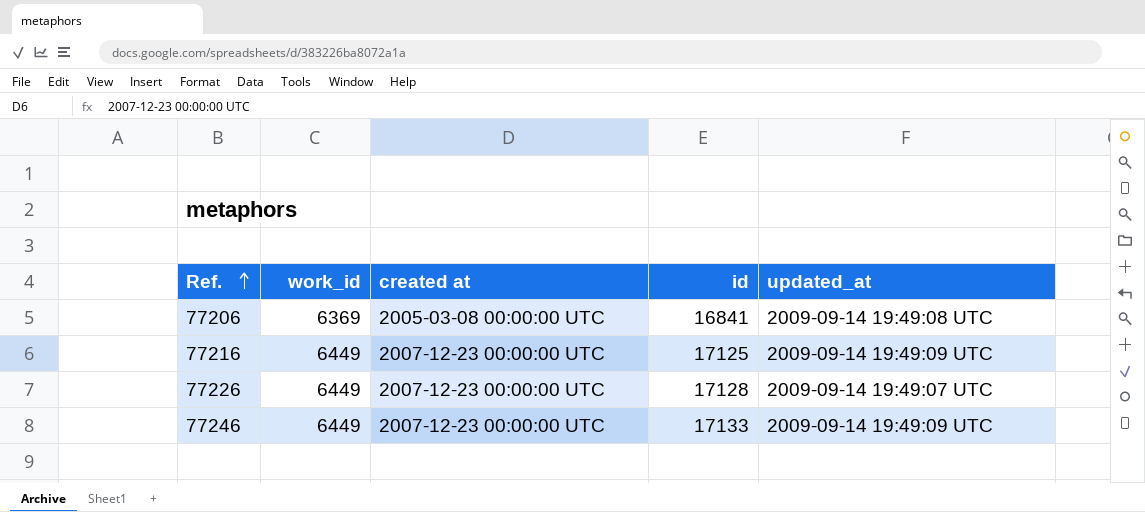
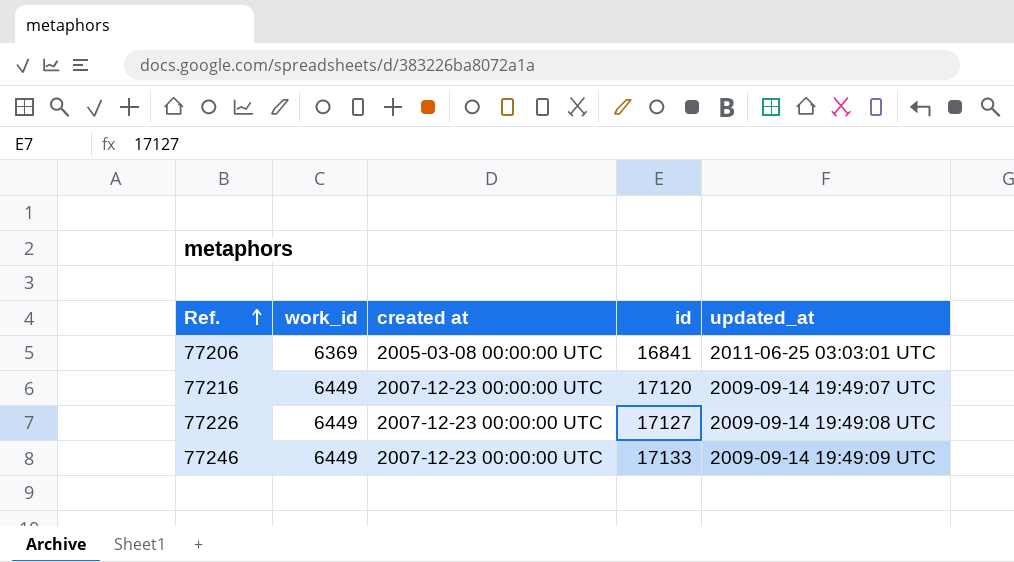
77206 | updated_at: 2009-09-14 19:49:08 UTC -> 2011-06-25 03:03:01 UTC
77216 | id: 17125 -> 17120
77216 | updated_at: 2009-09-14 19:49:09 UTC -> 2009-09-14 19:49:07 UTC
77226 | id: 17128 -> 17127
77226 | updated_at: 2009-09-14 19:49:07 UTC -> 2009-09-14 19:49:08 UTC

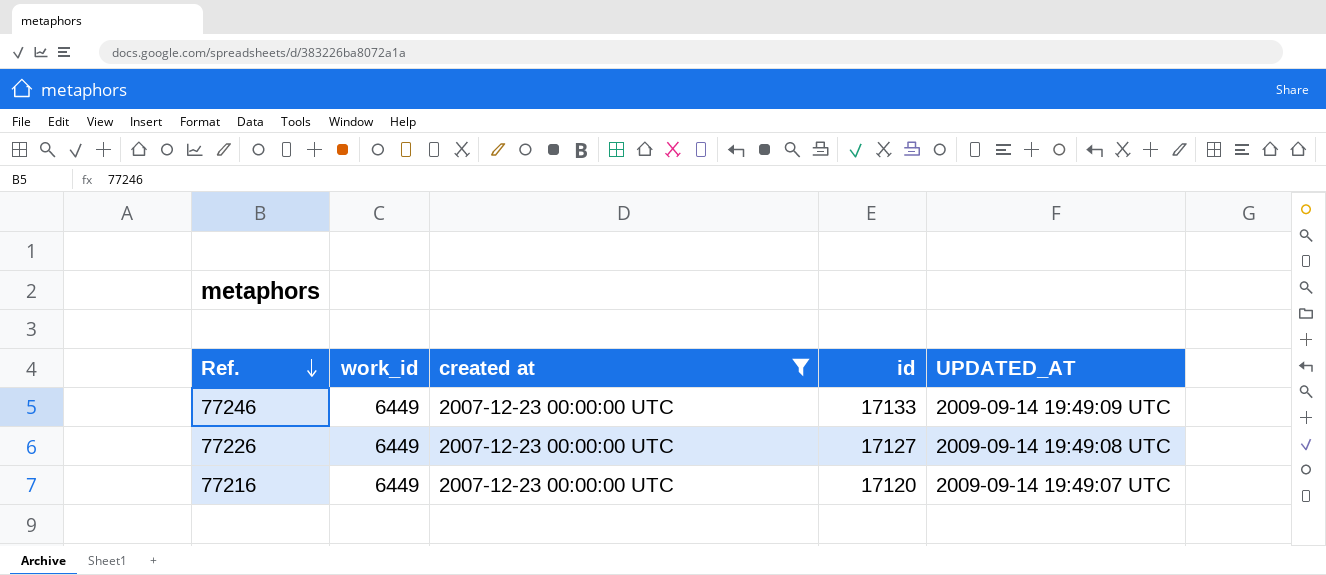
filter: none -> created at = 2007-12-23 00:00:00 UTC
row order: Ref. ascending -> Ref. descending
column name: updated_at -> UPDATED_AT

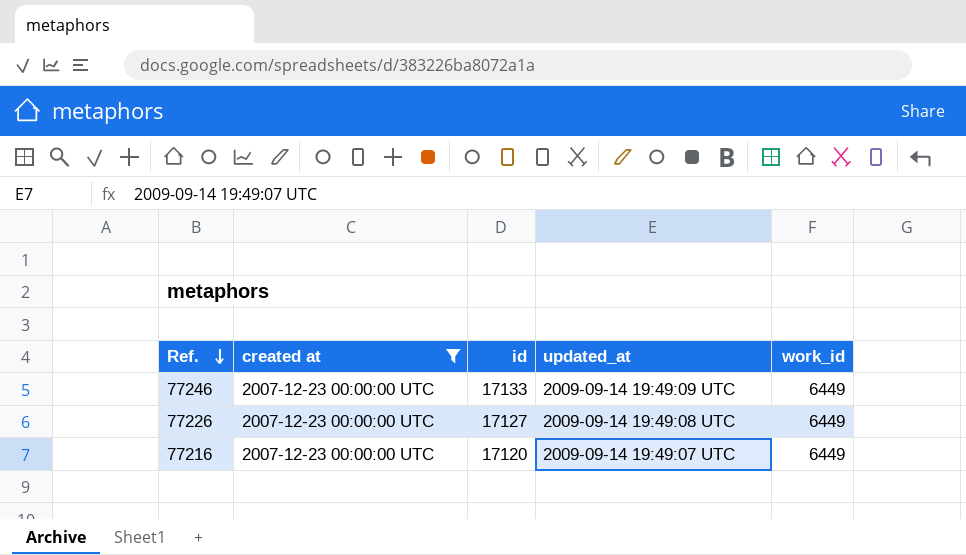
column name: UPDATED_AT -> updated_at
column work_id | position: 2 -> 5

